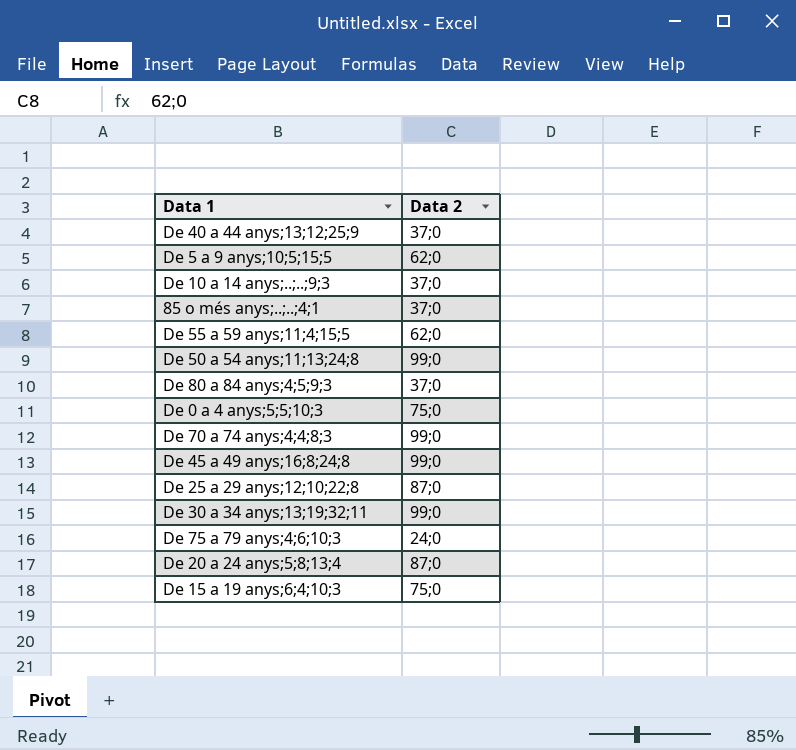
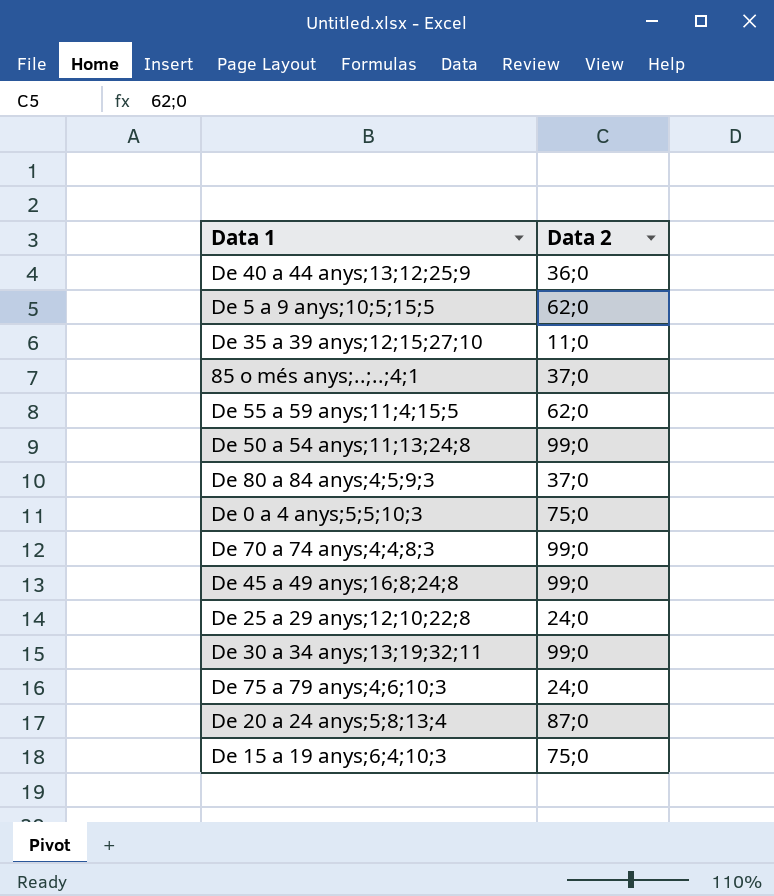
row De 10 a 14 anys;..;..;9;3: 37;0 -> none
De 40 a 44 anys;13;12;25;9 | Data 2: 37;0 -> 36;0
row De 35 a 39 anys;12;15;27;10: none -> 11;0
De 25 a 29 anys;12;10;22;8 | Data 2: 87;0 -> 24;0

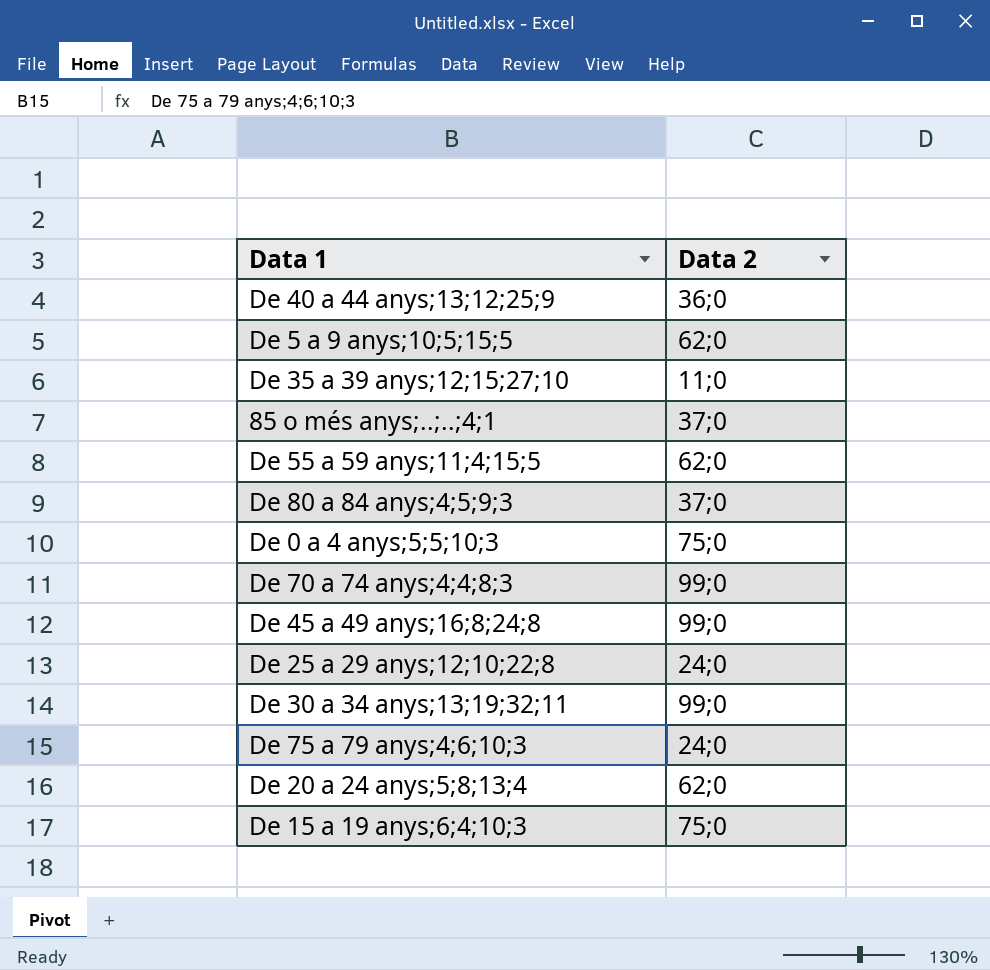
row De 50 a 54 anys;11;13;24;8: 99;0 -> none
De 20 a 24 anys;5;8;13;4 | Data 2: 87;0 -> 62;0

